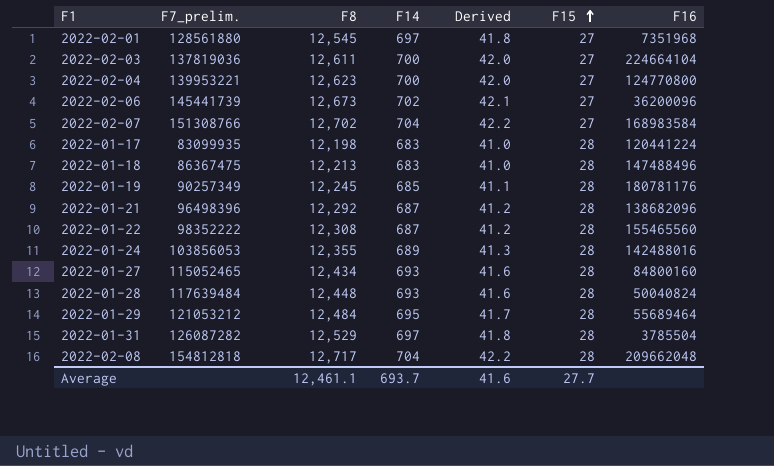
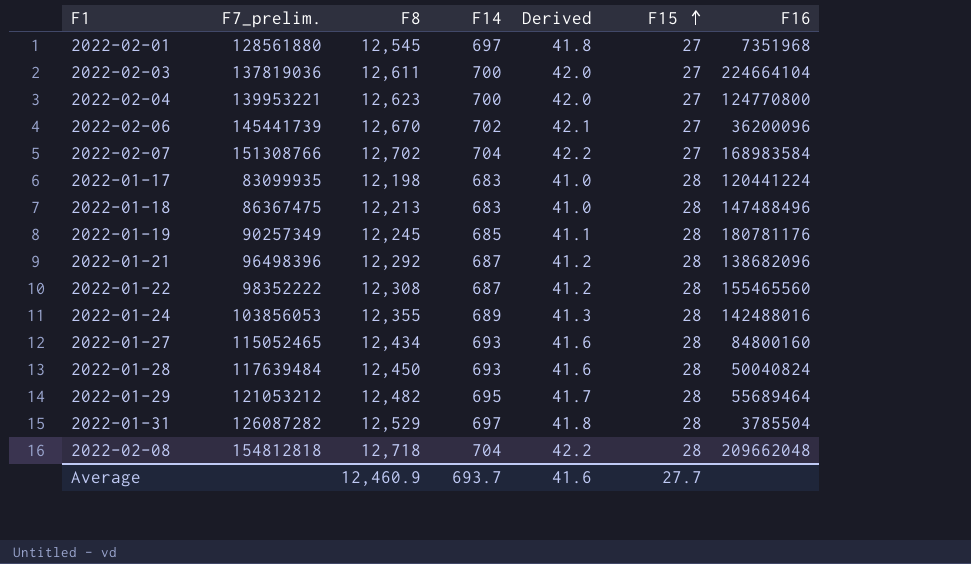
2022-02-06 | F8: 12,673 -> 12,670
2022-01-28 | F8: 12,448 -> 12,450
2022-01-29 | F8: 12,484 -> 12,482
2022-02-08 | F8: 12,717 -> 12,718
Average | F8: 12,461.1 -> 12,460.9

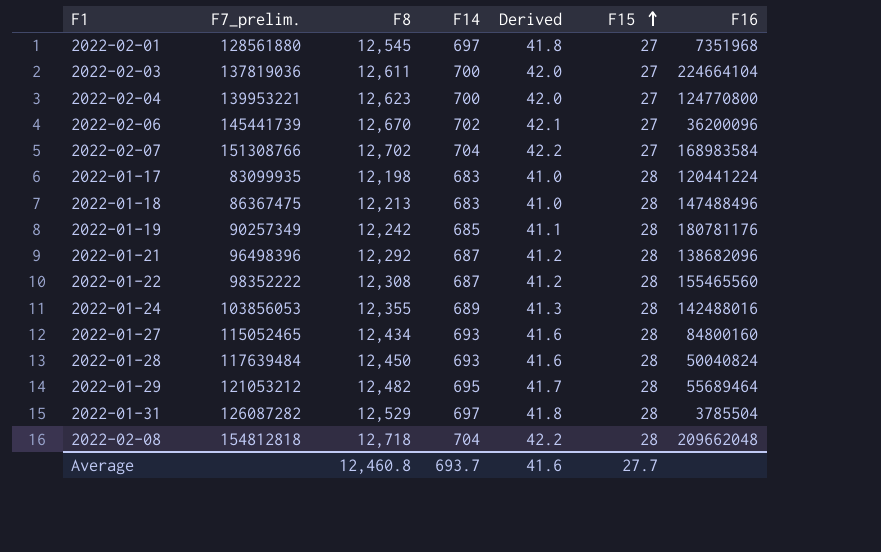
2022-01-19 | F8: 12,245 -> 12,242
Average | F8: 12,460.9 -> 12,460.8

